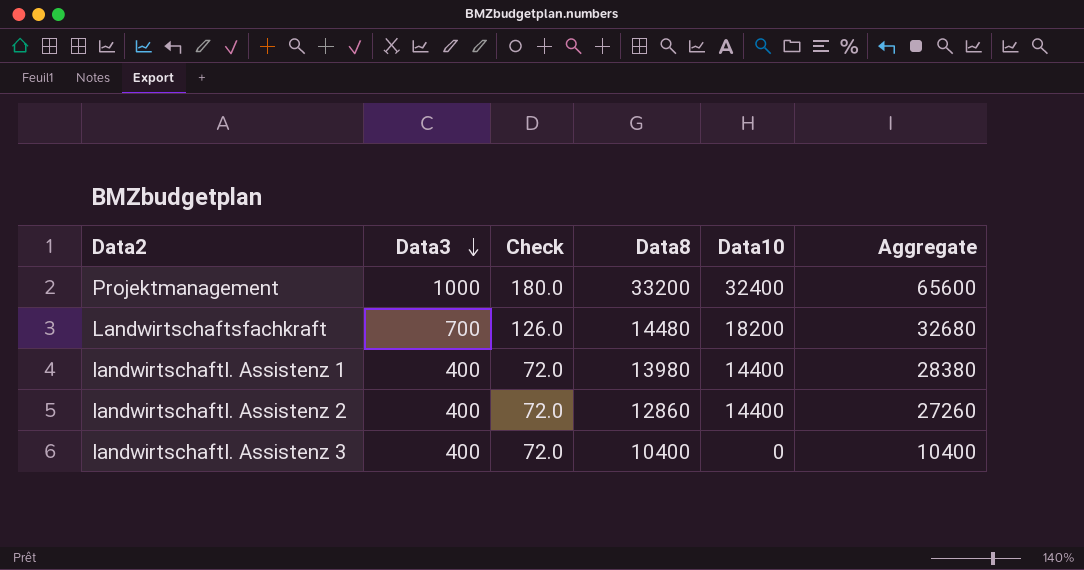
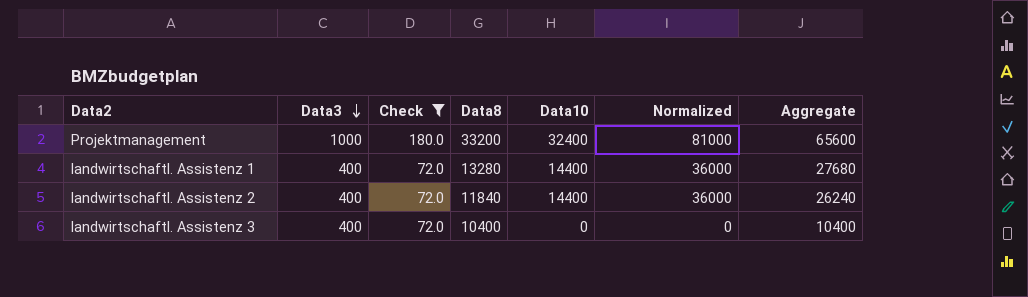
filter: none -> Check != 126.0
column Normalized | formula: none -> [Data10] * 2.5
landwirtschaftl. Assistenz 1 | Data8: 13980 -> 13280
landwirtschaftl. Assistenz 1 | Aggregate: 28380 -> 27680
landwirtschaftl. Assistenz 2 | Data8: 12860 -> 11840
landwirtschaftl. Assistenz 2 | Aggregate: 27260 -> 26240

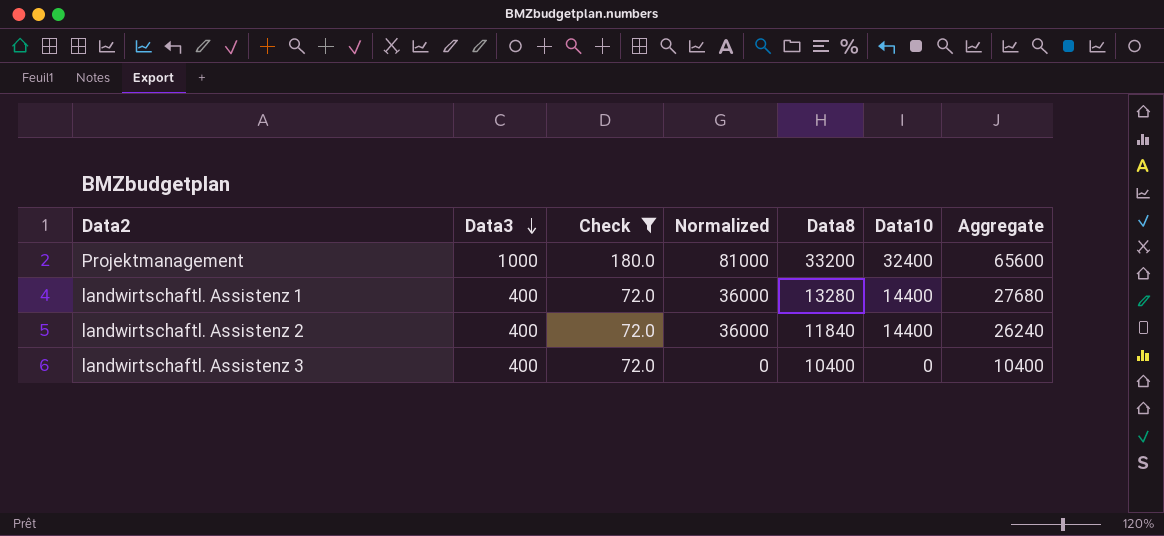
column Normalized | position: 6 -> 4

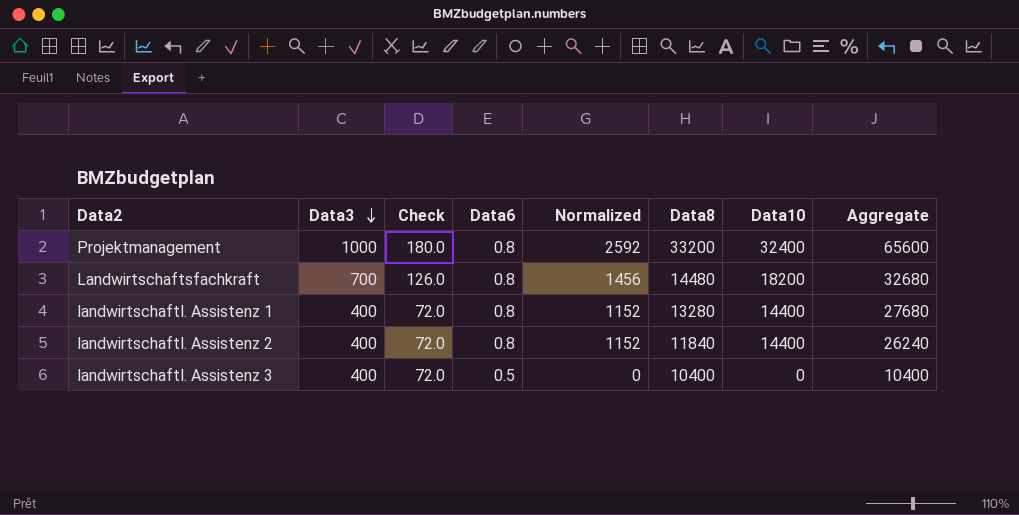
filter: Check != 126.0 -> none
column Data6 | position: none -> 4
column Normalized | formula: [Data10] * 2.5 -> [Data10] * 0.08

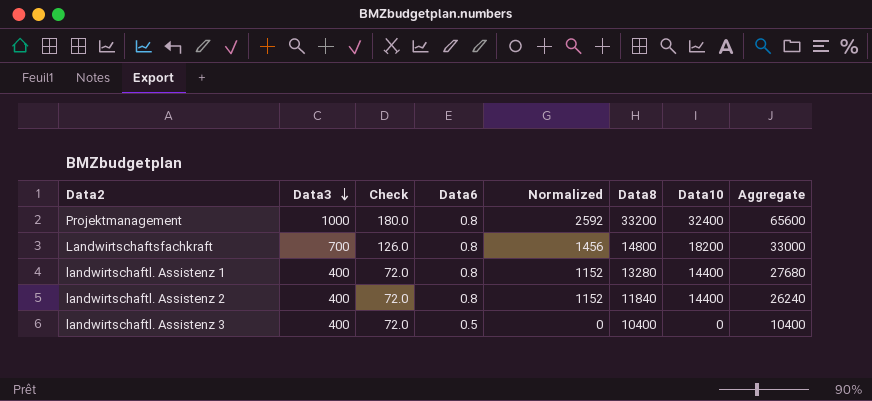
Landwirtschaftsfachkraft | Data8: 14480 -> 14800
Landwirtschaftsfachkraft | Aggregate: 32680 -> 33000

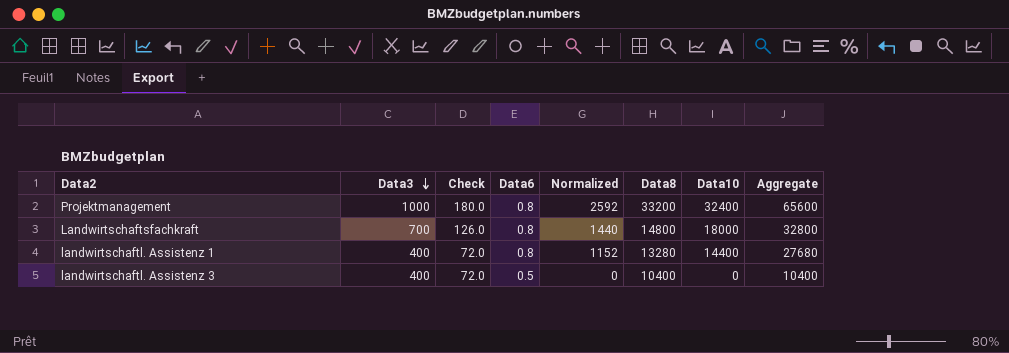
row landwirtschaftl. Assistenz 2: 400 | 72.0 | 0.8 | 1152 | 11840 | 14400 | 26240 -> none
Landwirtschaftsfachkraft | Normalized: 1456 -> 1440
Landwirtschaftsfachkraft | Data10: 18200 -> 18000
Landwirtschaftsfachkraft | Aggregate: 33000 -> 32800

